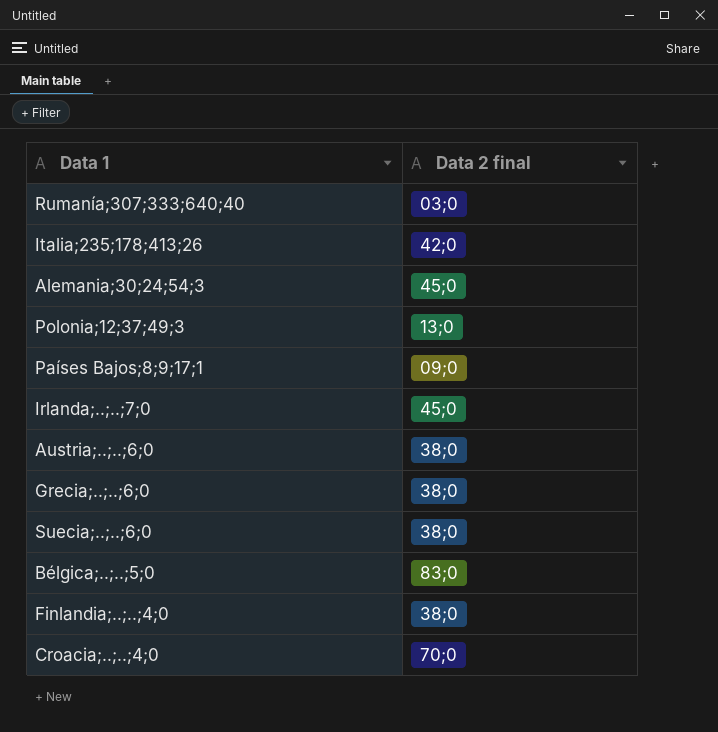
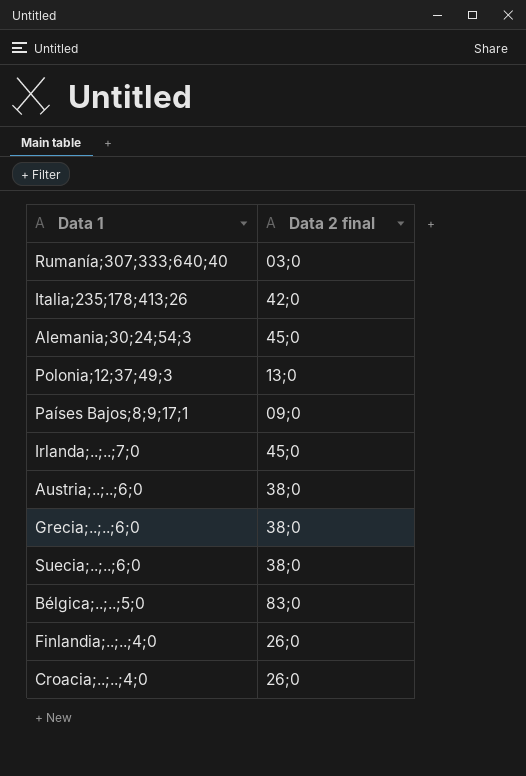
Finlandia;..;..;4;0 | Data 2 final: 38;0 -> 26;0
Croacia;..;..;4;0 | Data 2 final: 70;0 -> 26;0

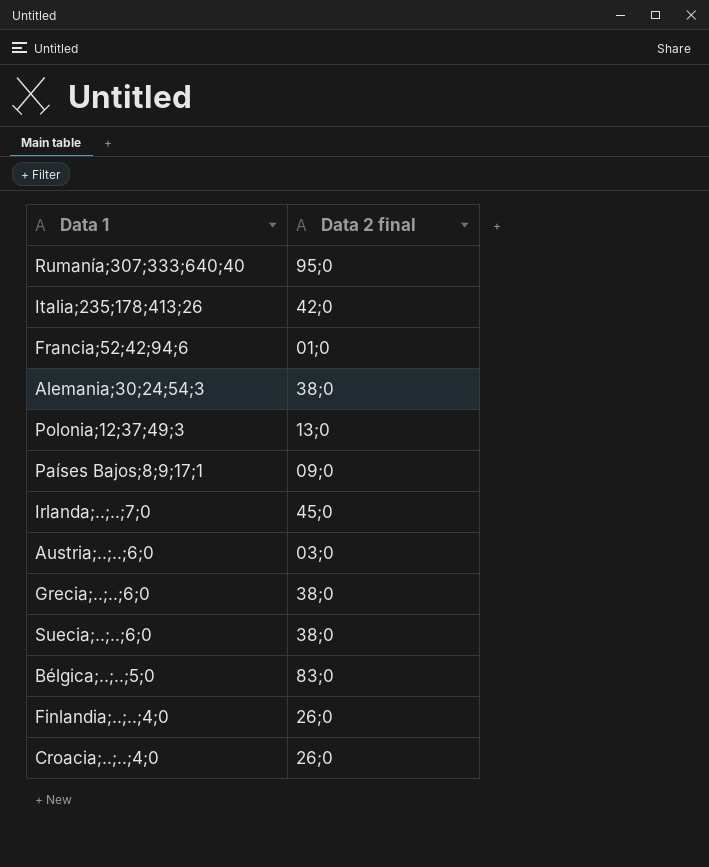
Rumanía;307;333;640;40 | Data 2 final: 03;0 -> 95;0
row Francia;52;42;94;6: none -> 01;0
Alemania;30;24;54;3 | Data 2 final: 45;0 -> 38;0
Austria;..;..;6;0 | Data 2 final: 38;0 -> 03;0

